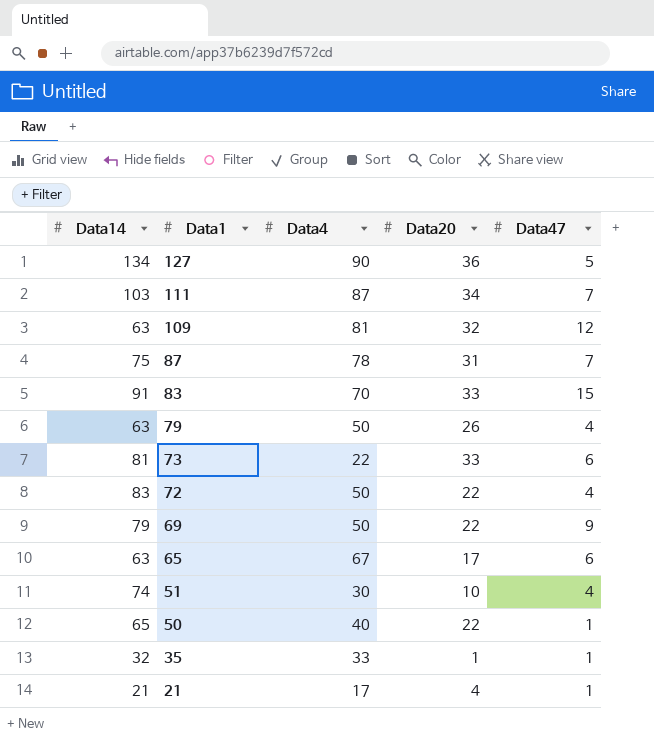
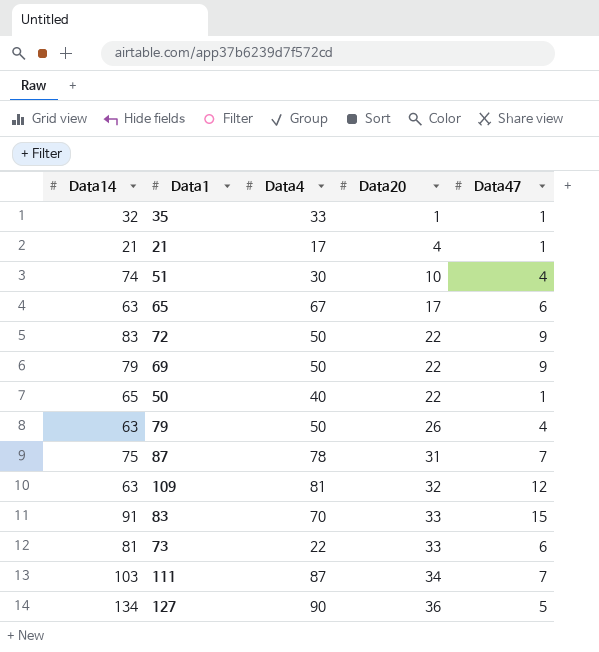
row order: Data1 descending -> Data20 ascending
72 | Data47: 4 -> 9

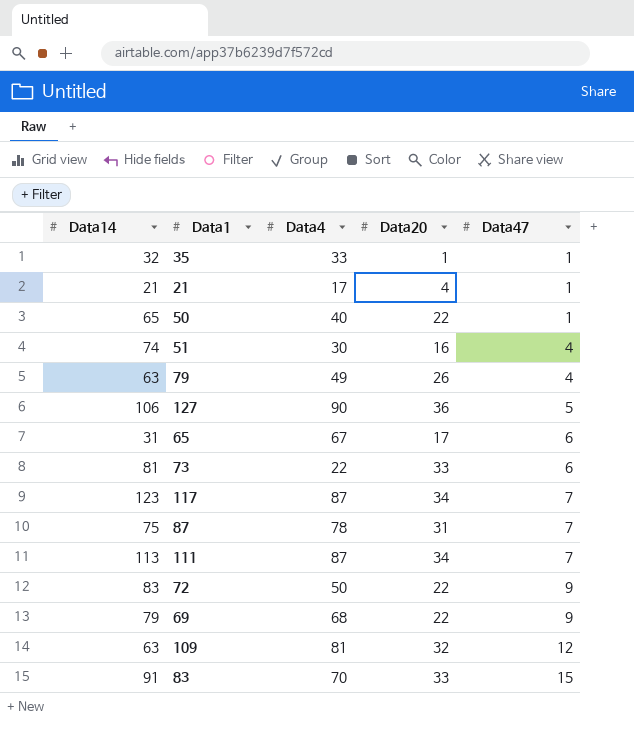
row order: Data20 ascending -> Data47 ascending
51 | Data20: 10 -> 16
79 | Data4: 50 -> 49
127 | Data14: 134 -> 106
65 | Data14: 63 -> 31
row 117: none -> 123 | 87 | 34 | 7
111 | Data14: 103 -> 113
69 | Data4: 50 -> 68

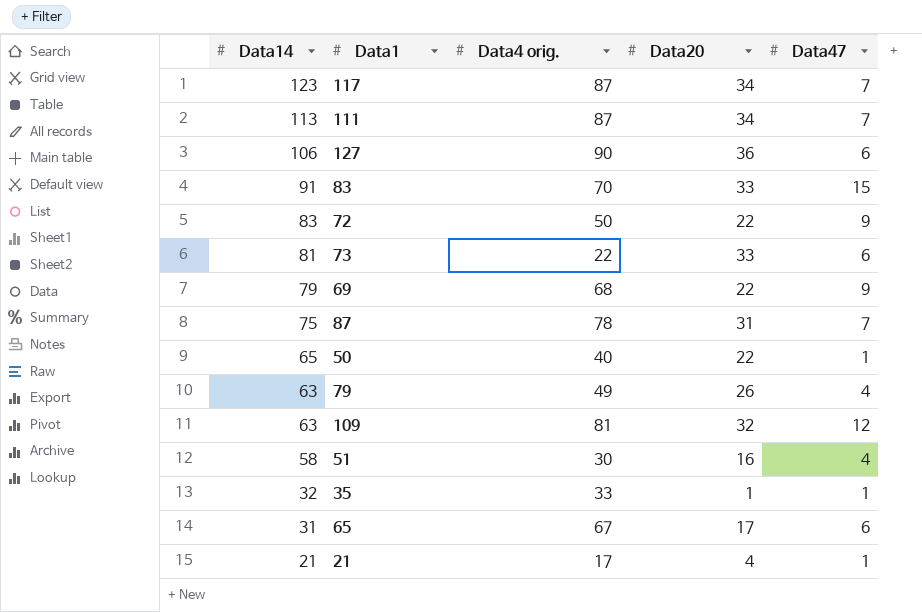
row order: Data47 ascending -> Data14 descending
column name: Data4 -> Data4 orig.
127 | Data47: 5 -> 6
51 | Data14: 74 -> 58

